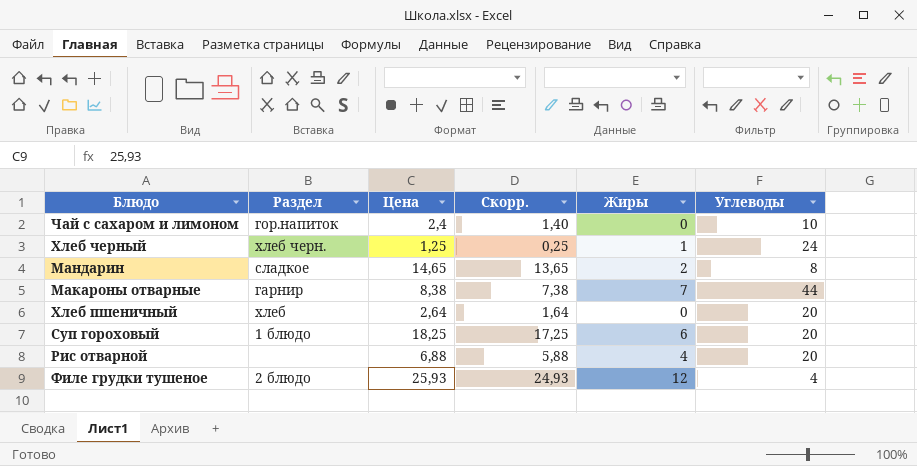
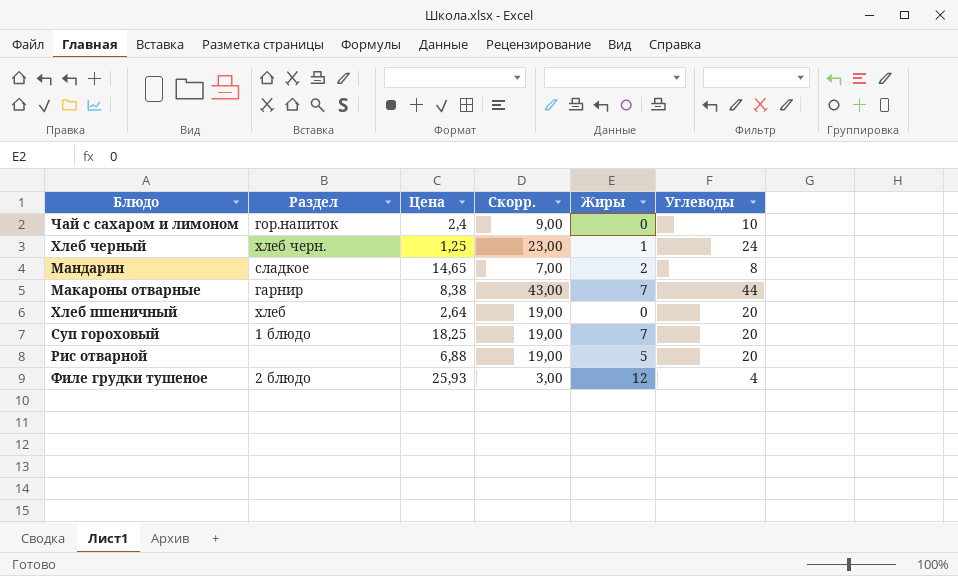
column Скорр. | formula: [Цена] - 1 -> [Углеводы] - 1
Суп гороховый | Жиры: 6 -> 7
Рис отварной | Жиры: 4 -> 5

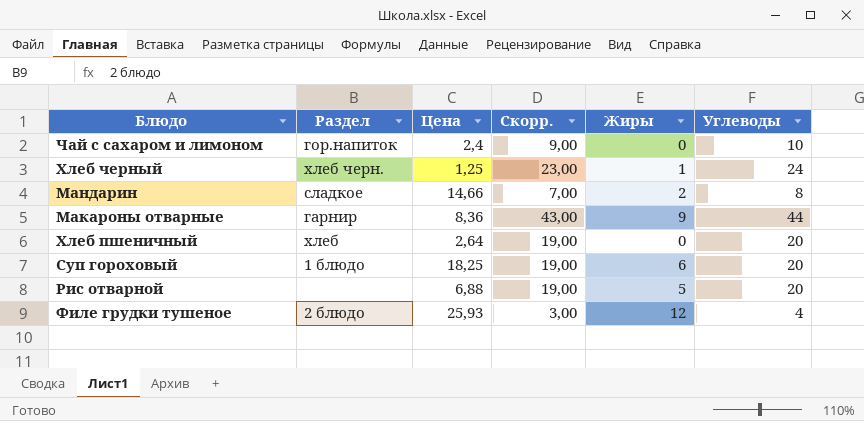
Мандарин | Цена: 14,65 -> 14,66
Макароны отварные | Цена: 8,38 -> 8,36
Макароны отварные | Жиры: 7 -> 9
Суп гороховый | Жиры: 7 -> 6

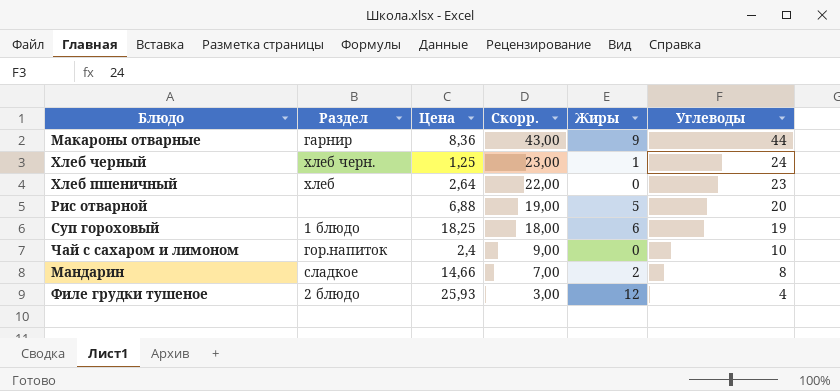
row order: none -> Скорр. descending
Хлеб пшеничный | Скорр.: 19,00 -> 22,00
Хлеб пшеничный | Углеводы: 20 -> 23
Суп гороховый | Скорр.: 19,00 -> 18,00
Суп гороховый | Углеводы: 20 -> 19

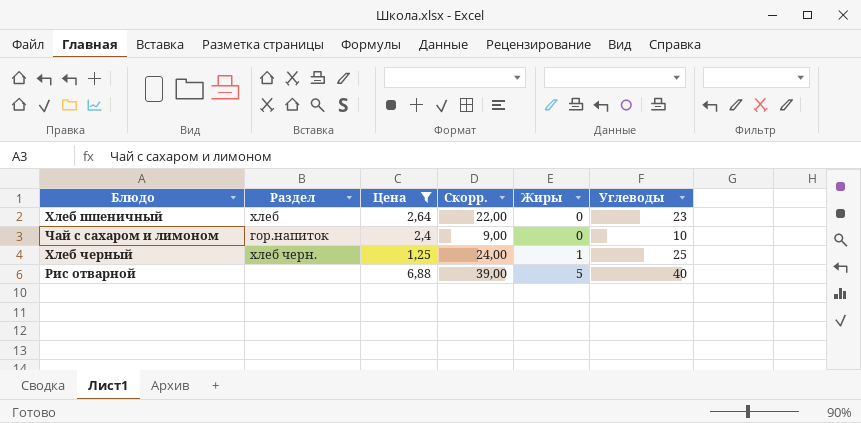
filter: none -> Цена <= 6,88
row order: Скорр. descending -> Жиры ascending
Хлеб черный | Скорр.: 23,00 -> 24,00
Хлеб черный | Углеводы: 24 -> 25
Рис отварной | Скорр.: 19,00 -> 39,00
Рис отварной | Углеводы: 20 -> 40

